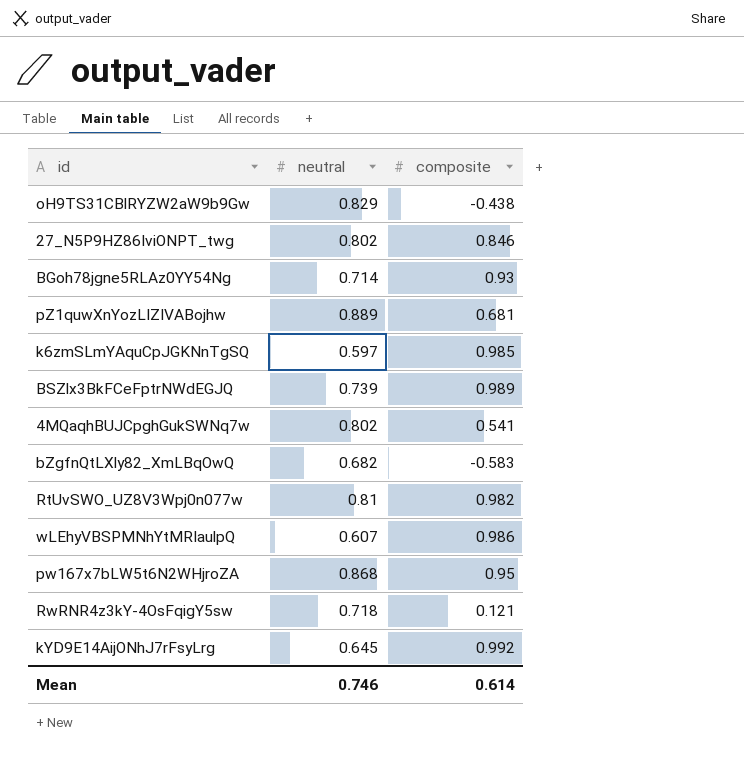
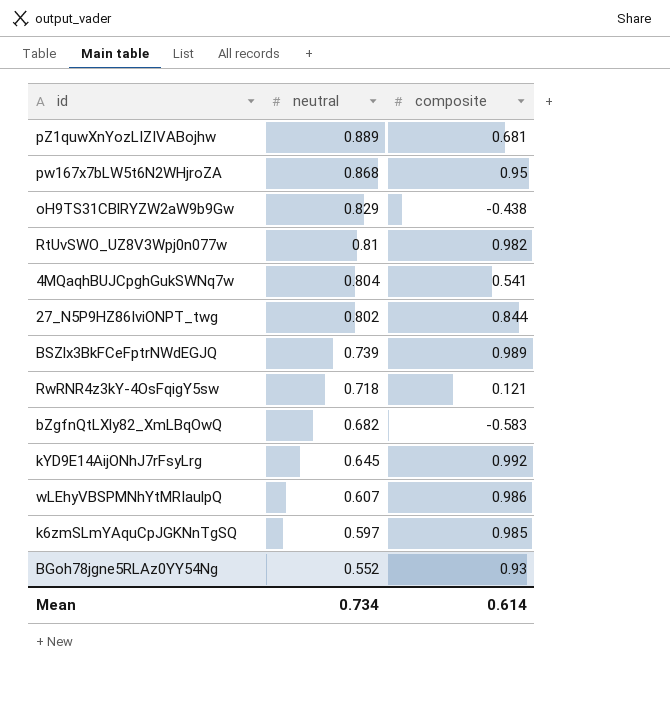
row order: none -> neutral descending
4MQaqhBUJCpghGukSWNq7w | neutral: 0.802 -> 0.804
27_N5P9HZ86IviONPT_twg | composite: 0.846 -> 0.844
BGoh78jgne5RLAz0YY54Ng | neutral: 0.714 -> 0.552
Mean | neutral: 0.746 -> 0.734

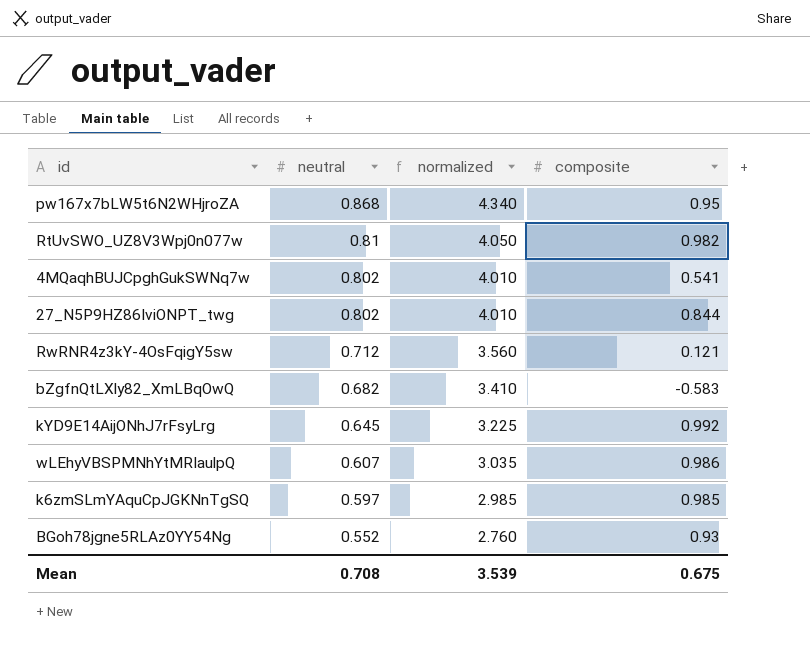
column normalized | formula: none -> [neutral] * 5
row pZ1quwXnYozLIZIVABojhw: 0.889 | 0.681 -> none
row oH9TS31CBlRYZW2aW9b9Gw: 0.829 | -0.438 -> none
row BSZlx3BkFCeFptrNWdEGJQ: 0.739 | 0.989 -> none
4MQaqhBUJCpghGukSWNq7w | neutral: 0.804 -> 0.802
RwRNR4z3kY-4OsFqigY5sw | neutral: 0.718 -> 0.712
Mean | neutral: 0.734 -> 0.708
Mean | composite: 0.614 -> 0.675

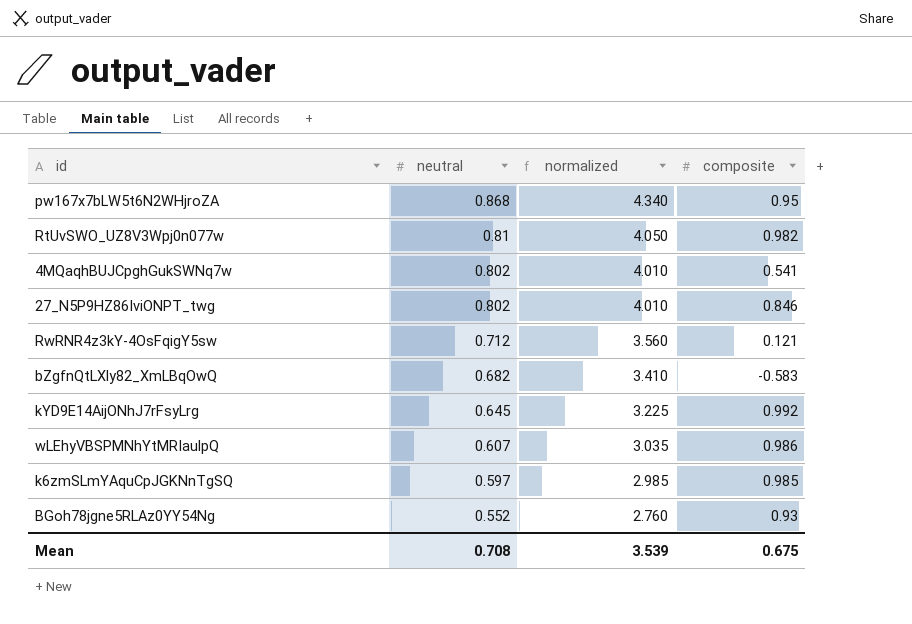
27_N5P9HZ86IviONPT_twg | composite: 0.844 -> 0.846

